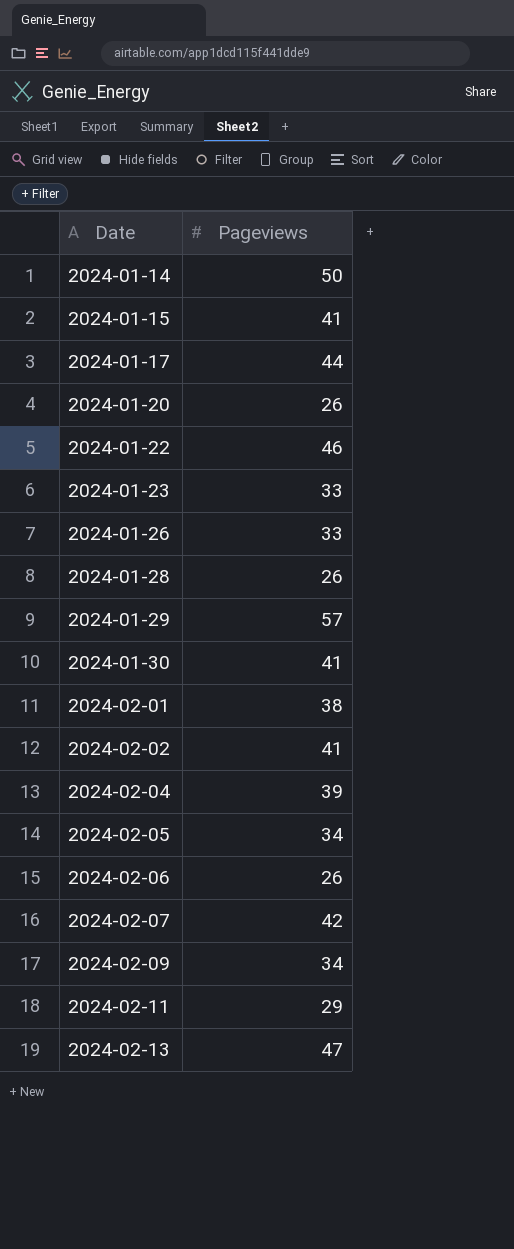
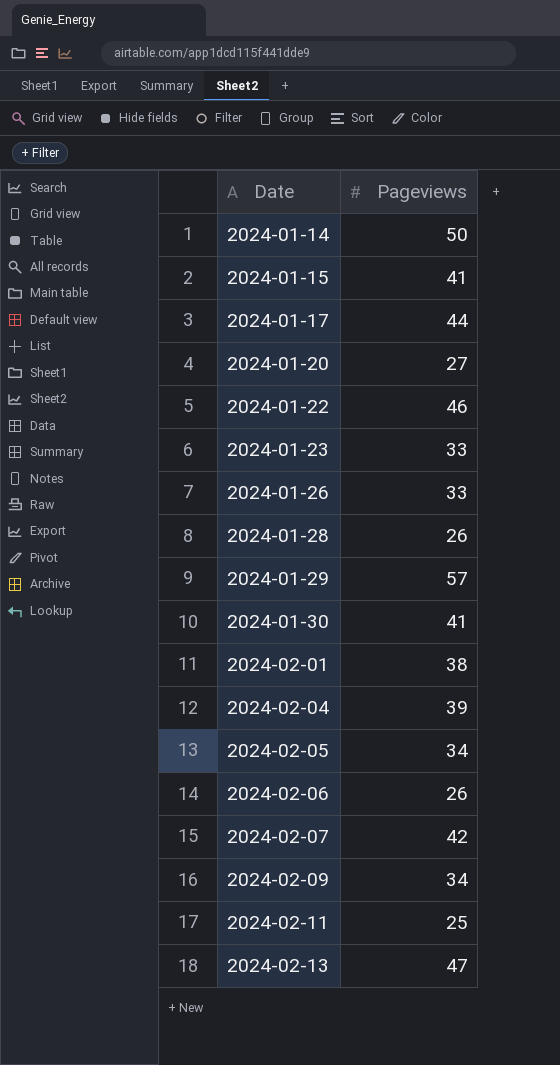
row 2024-02-02: 41 -> none
2024-01-20 | Pageviews: 26 -> 27
2024-02-11 | Pageviews: 29 -> 25

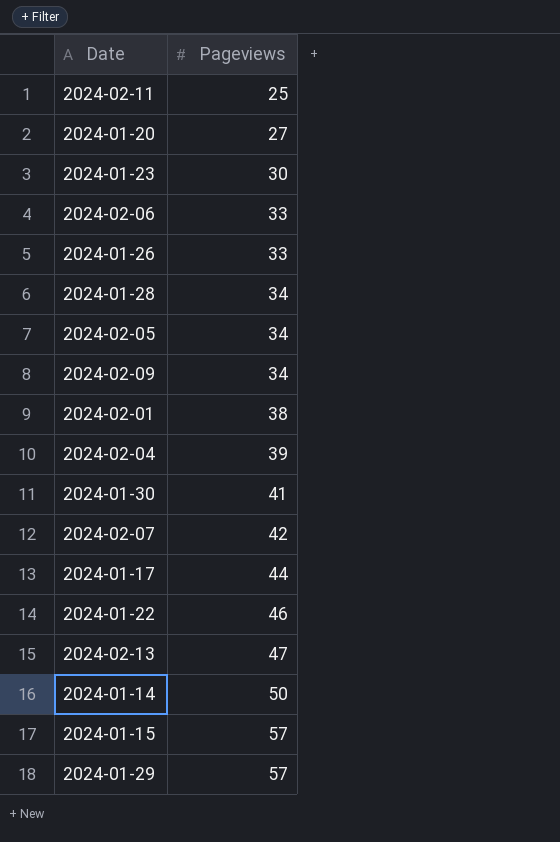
row order: Date ascending -> Pageviews ascending
2024-01-23 | Pageviews: 33 -> 30
2024-02-06 | Pageviews: 26 -> 33
2024-01-28 | Pageviews: 26 -> 34
2024-01-15 | Pageviews: 41 -> 57

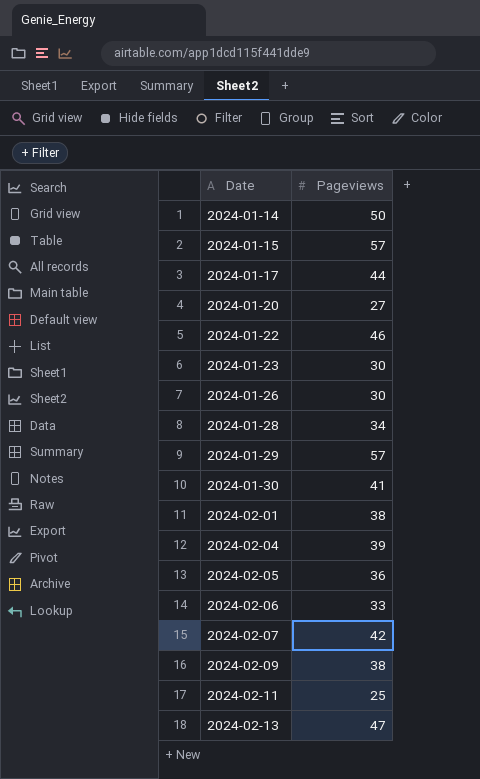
row order: Pageviews ascending -> Date ascending
2024-01-26 | Pageviews: 33 -> 30
2024-02-05 | Pageviews: 34 -> 36
2024-02-09 | Pageviews: 34 -> 38

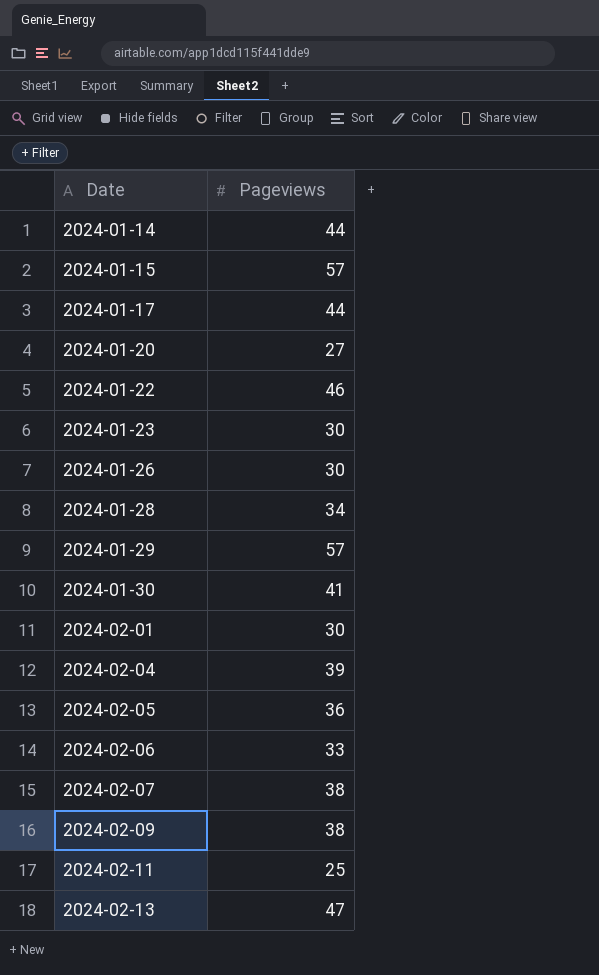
2024-01-14 | Pageviews: 50 -> 44
2024-02-01 | Pageviews: 38 -> 30
2024-02-07 | Pageviews: 42 -> 38

